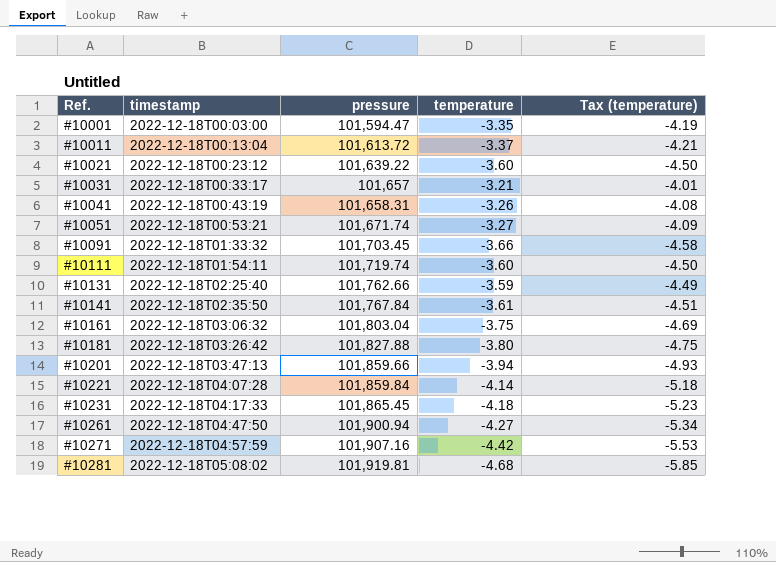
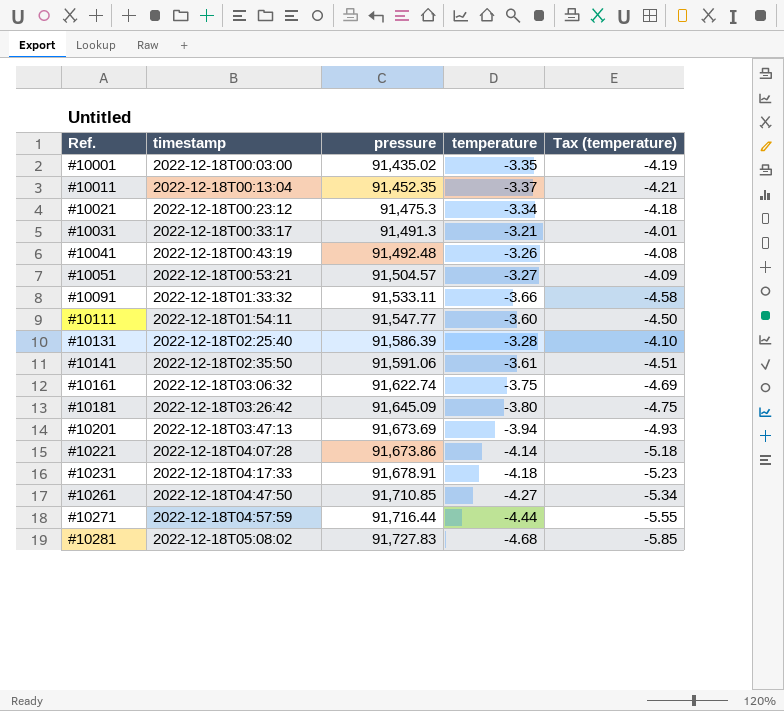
#10001 | pressure: 101,594.47 -> 91,435.02
#10011 | pressure: 101,613.72 -> 91,452.35
#10021 | pressure: 101,639.22 -> 91,475.3
#10021 | temperature: -3.60 -> -3.34
#10021 | Tax (temperature): -4.50 -> -4.18
#10031 | pressure: 101,657 -> 91,491.3
#10041 | pressure: 101,658.31 -> 91,492.48
#10051 | pressure: 101,671.74 -> 91,504.57
#10091 | pressure: 101,703.45 -> 91,533.11
#10111 | pressure: 101,719.74 -> 91,547.77
#10131 | pressure: 101,762.66 -> 91,586.39
#10131 | temperature: -3.59 -> -3.28
#10131 | Tax (temperature): -4.49 -> -4.10
#10141 | pressure: 101,767.84 -> 91,591.06
#10161 | pressure: 101,803.04 -> 91,622.74
#10181 | pressure: 101,827.88 -> 91,645.09
#10201 | pressure: 101,859.66 -> 91,673.69
#10221 | pressure: 101,859.84 -> 91,673.86
#10231 | pressure: 101,865.45 -> 91,678.91
#10261 | pressure: 101,900.94 -> 91,710.85
#10271 | pressure: 101,907.16 -> 91,716.44
#10271 | temperature: -4.42 -> -4.44
#10271 | Tax (temperature): -5.53 -> -5.55
#10281 | pressure: 101,919.81 -> 91,727.83

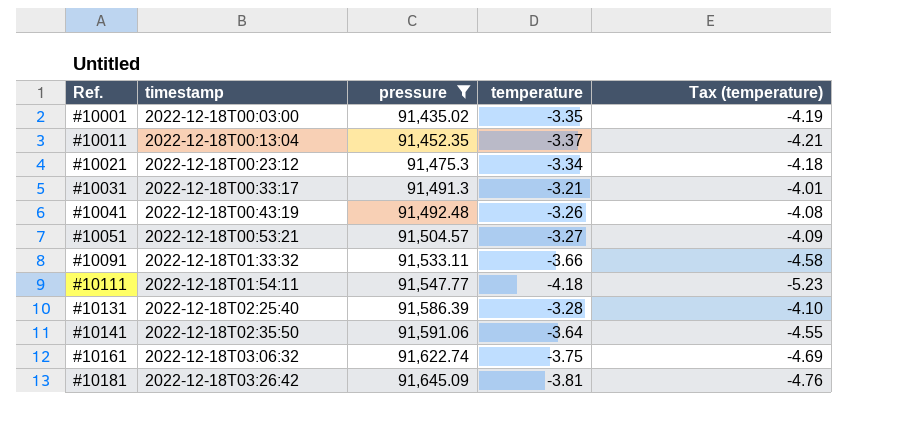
filter: none -> pressure <= 91,645.09
#10111 | temperature: -3.60 -> -4.18
#10111 | Tax (temperature): -4.50 -> -5.23
#10141 | temperature: -3.61 -> -3.64
#10141 | Tax (temperature): -4.51 -> -4.55
#10181 | temperature: -3.80 -> -3.81
#10181 | Tax (temperature): -4.75 -> -4.76

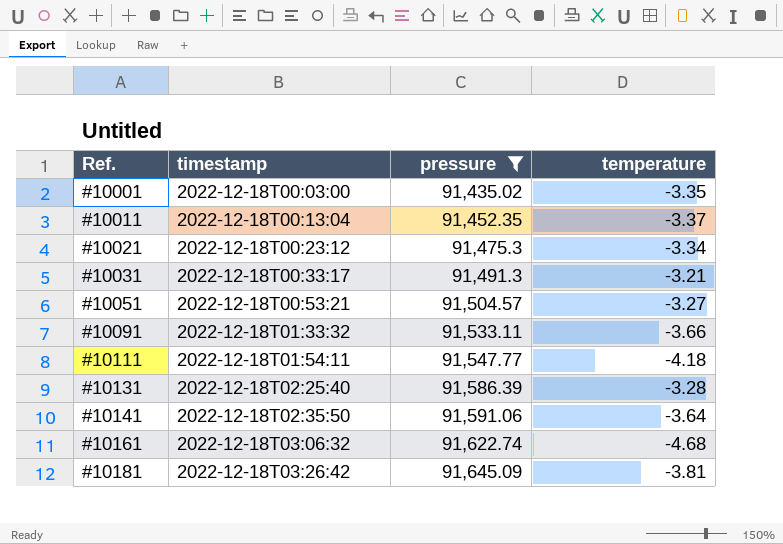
column Tax (temperature) | formula: [temperature] * 1.25 -> none
row #10041: 2022-12-18T00:43:19 | 91,492.48 | -3.26 | -4.08 -> none
#10161 | temperature: -3.75 -> -4.68

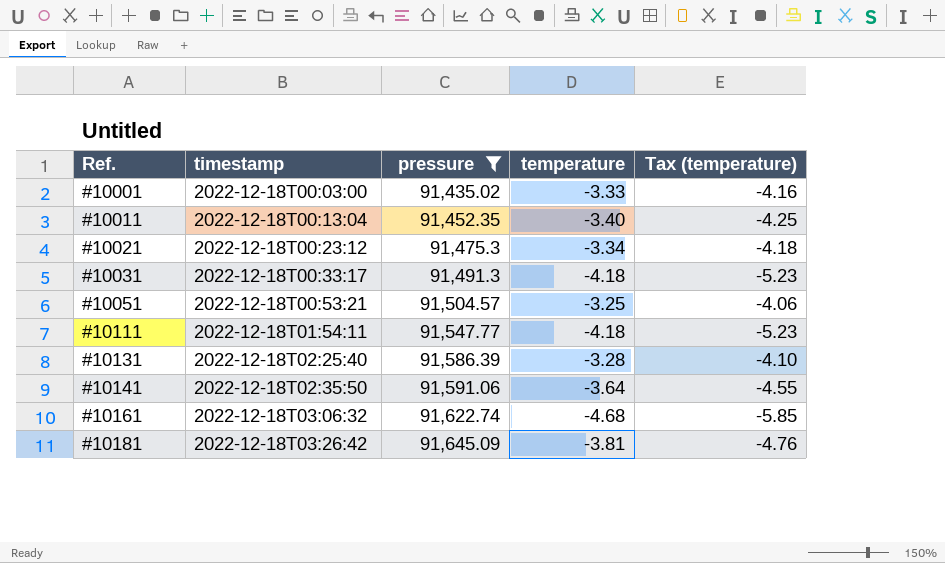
column Tax (temperature) | formula: none -> [temperature] * 1.25
row #10091: 2022-12-18T01:33:32 | 91,533.11 | -3.66 -> none
#10001 | temperature: -3.35 -> -3.33
#10011 | temperature: -3.37 -> -3.40
#10031 | temperature: -3.21 -> -4.18
#10051 | temperature: -3.27 -> -3.25

